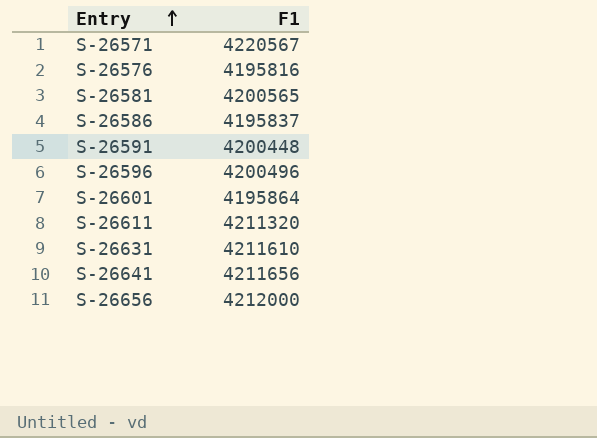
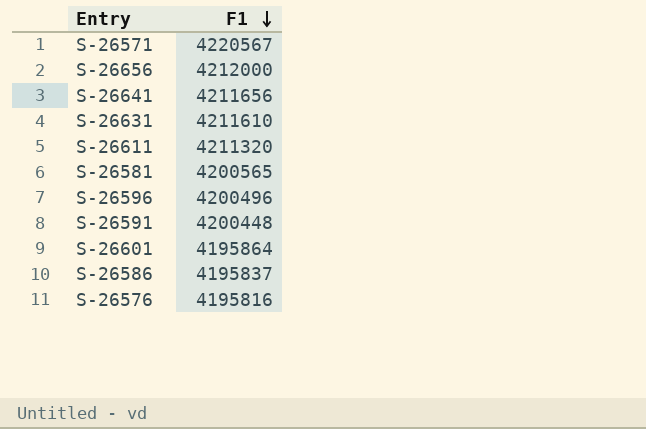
row order: Entry ascending -> F1 descending

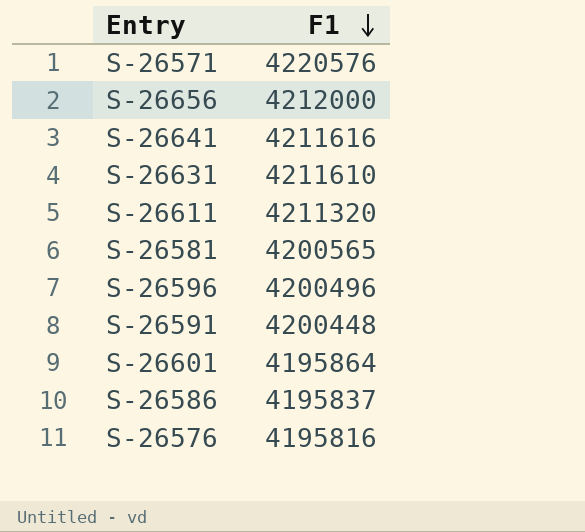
S-26571 | F1: 4220567 -> 4220576
S-26641 | F1: 4211656 -> 4211616

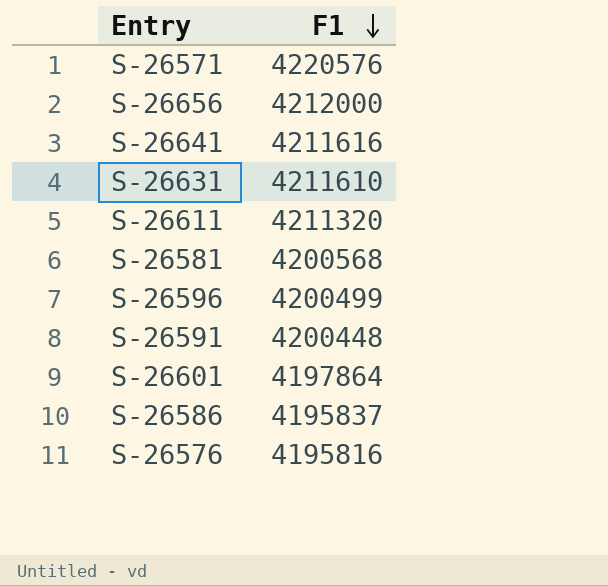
S-26581 | F1: 4200565 -> 4200568
S-26596 | F1: 4200496 -> 4200499
S-26601 | F1: 4195864 -> 4197864

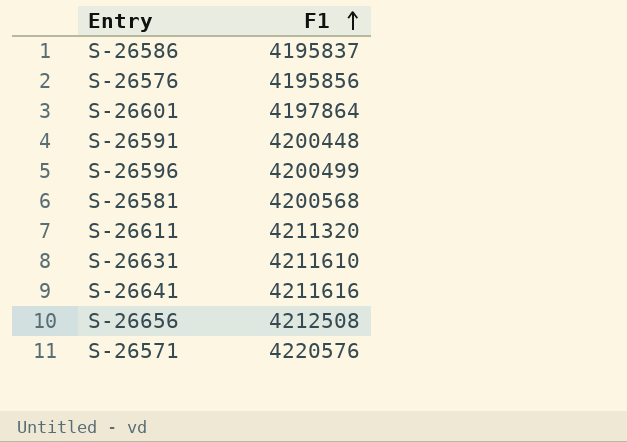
row order: F1 descending -> F1 ascending
S-26576 | F1: 4195816 -> 4195856
S-26656 | F1: 4212000 -> 4212508

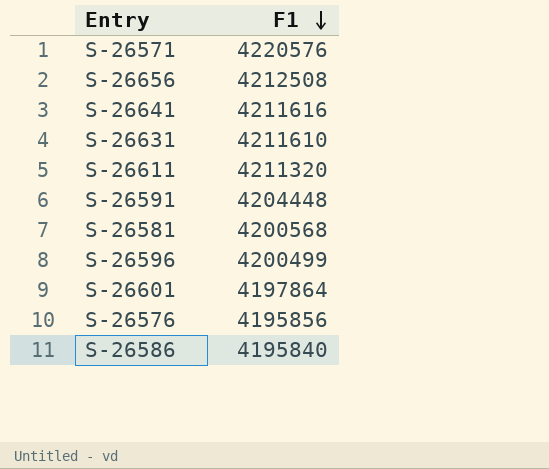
row order: F1 ascending -> F1 descending
S-26591 | F1: 4200448 -> 4204448
S-26586 | F1: 4195837 -> 4195840

